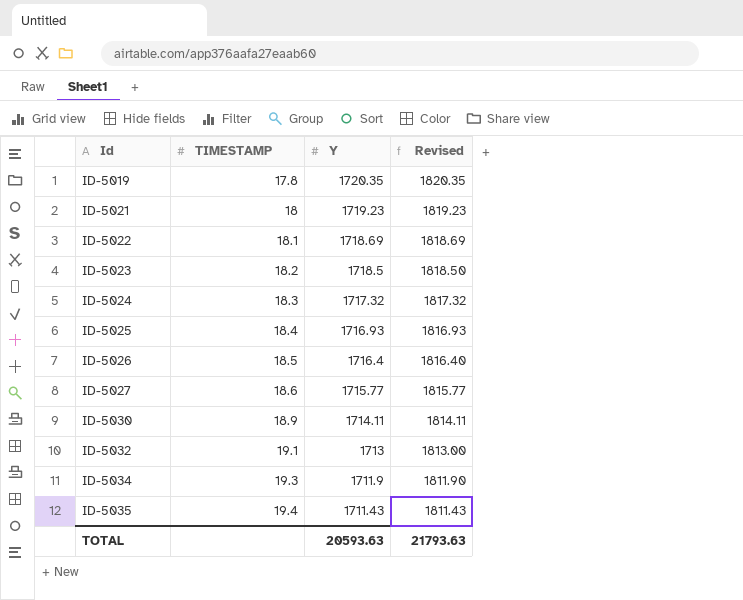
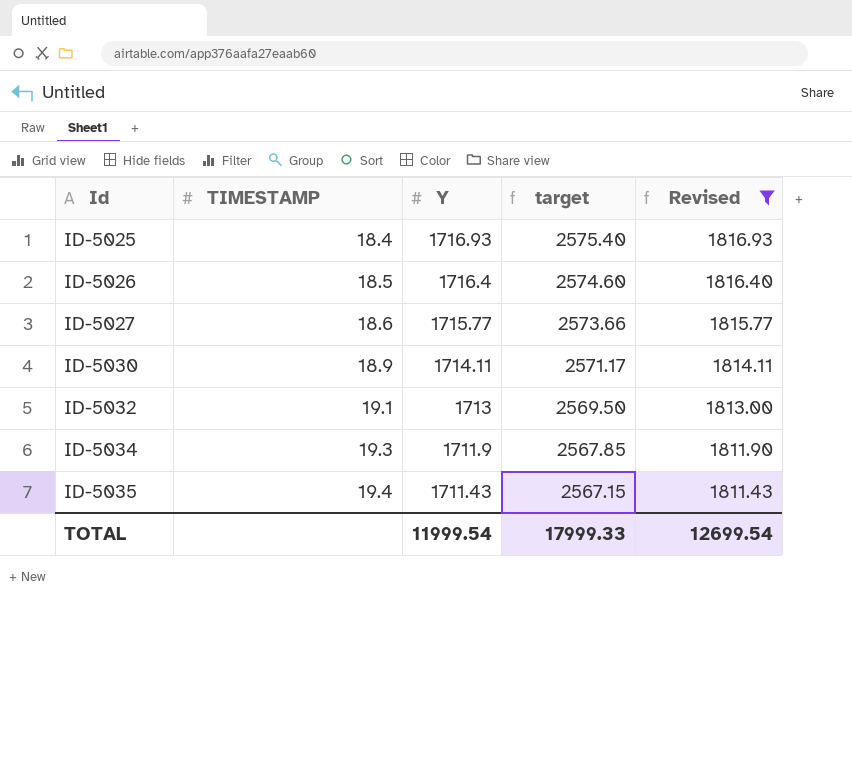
filter: none -> Revised <= 1816.93
column target | formula: none -> [Y] * 1.5
TOTAL | Y: 20593.63 -> 11999.54
TOTAL | Revised: 21793.63 -> 12699.54

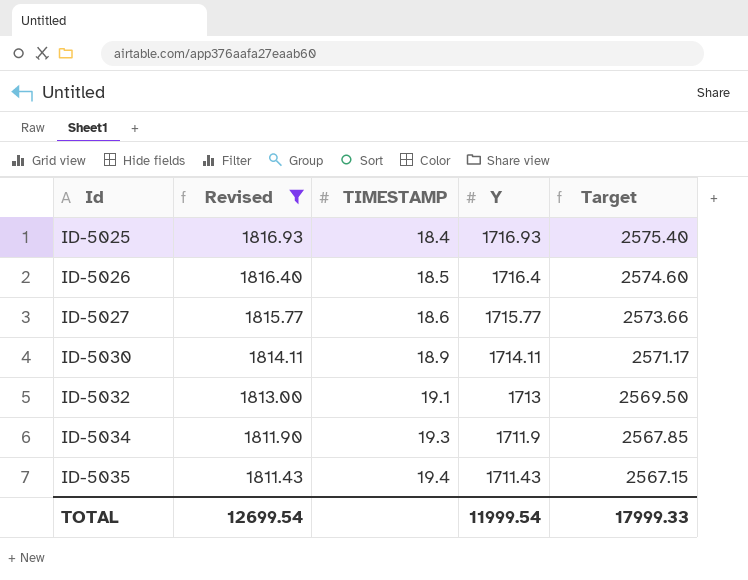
column Revised | position: 5 -> 2
column name: target -> Target

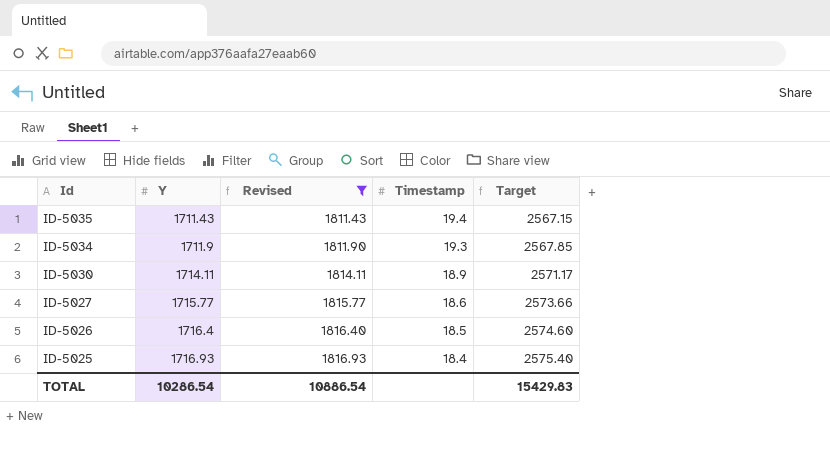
row order: Id ascending -> Id descending
column Y | position: 4 -> 2
column name: TIMESTAMP -> Timestamp
row ID-5032: 1813.00 | 19.1 | 1713 | 2569.50 -> none
TOTAL | Y: 11999.54 -> 10286.54
TOTAL | Revised: 12699.54 -> 10886.54
TOTAL | Target: 17999.33 -> 15429.83

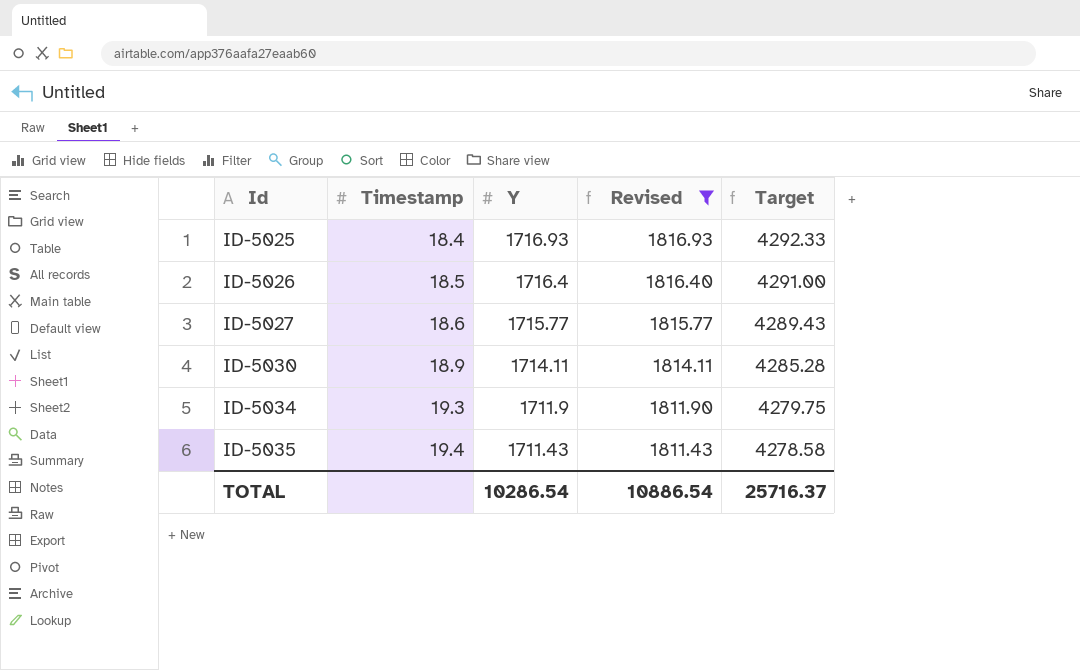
row order: Id descending -> Id ascending
column Timestamp | position: 4 -> 2
column Target | formula: [Y] * 1.5 -> [Y] * 2.5
TOTAL | Target: 15429.83 -> 25716.37

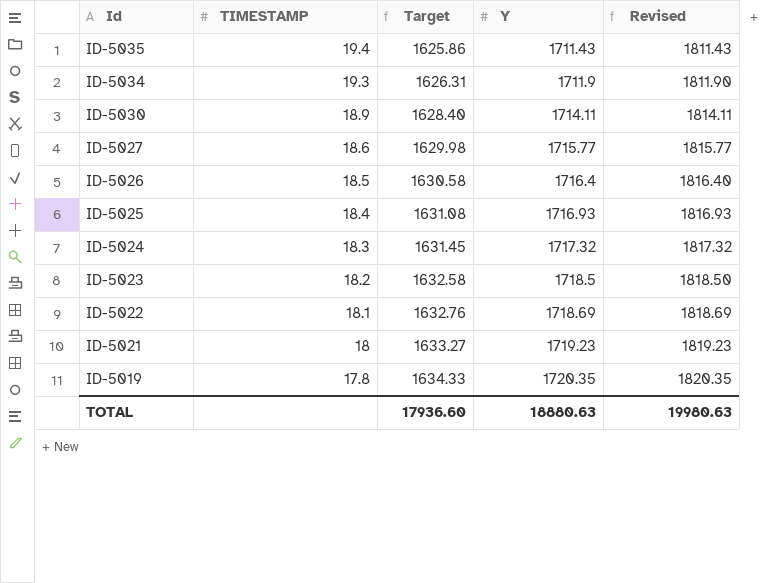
filter: Revised <= 1816.93 -> none
row order: Id ascending -> Id descending
column name: Timestamp -> TIMESTAMP
column Target | formula: [Y] * 2.5 -> [Y] * 0.95
column Target | position: 5 -> 3
TOTAL | Target: 25716.37 -> 17936.60
TOTAL | Y: 10286.54 -> 18880.63
TOTAL | Revised: 10886.54 -> 19980.63

